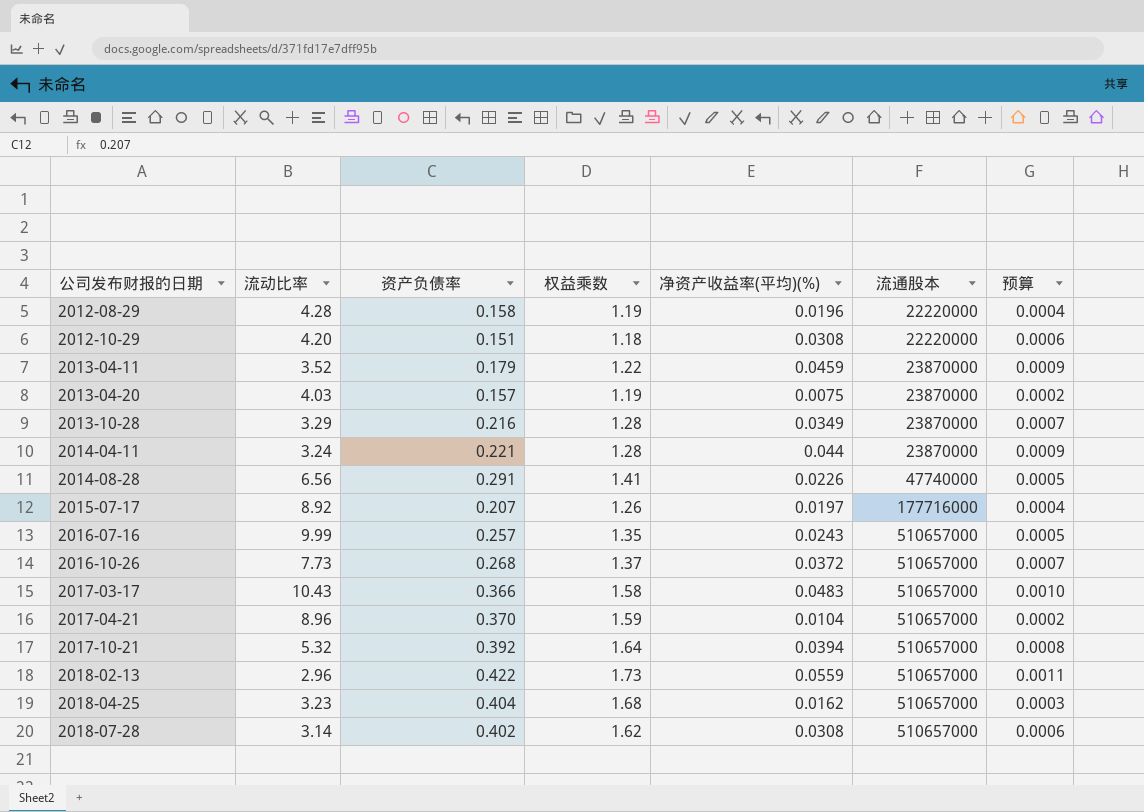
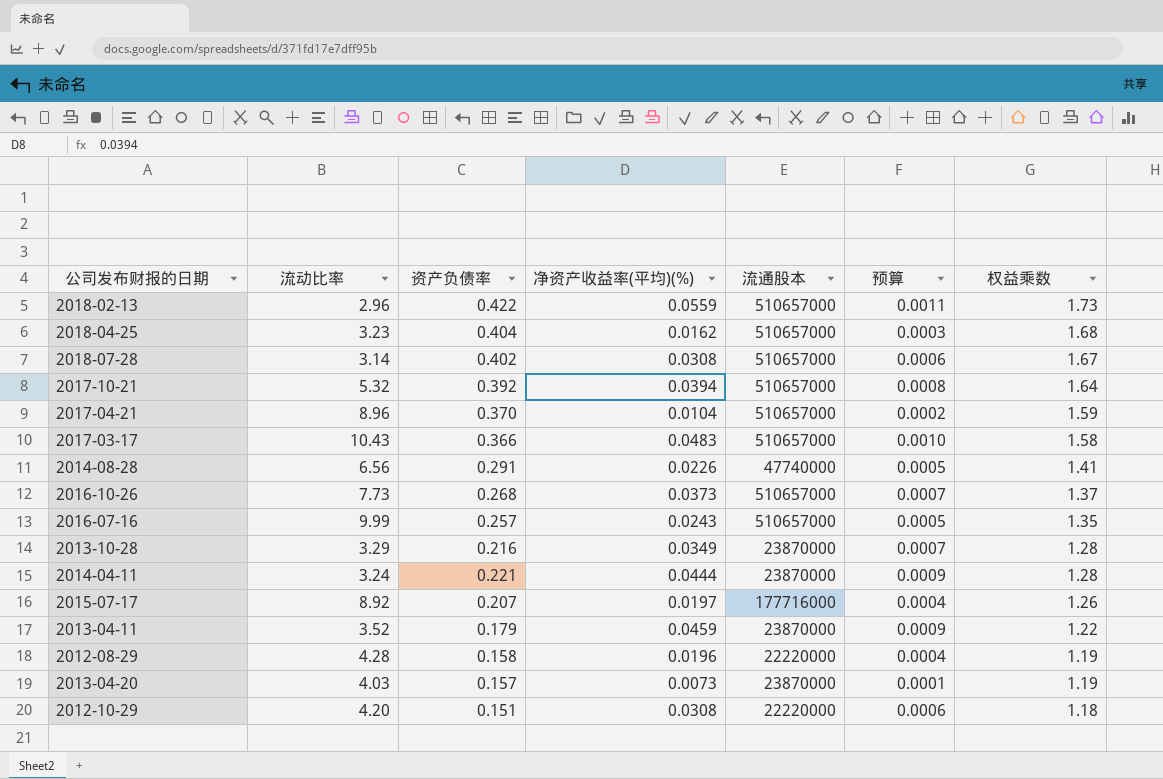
row order: 公司发布财报的日期 ascending -> 权益乘数 descending
column 权益乘数 | position: 4 -> 7
2018-07-28 | 权益乘数: 1.62 -> 1.67
2016-10-26 | 净资产收益率(平均)(%): 0.0372 -> 0.0373
2014-04-11 | 净资产收益率(平均)(%): 0.044 -> 0.0444
2013-04-20 | 净资产收益率(平均)(%): 0.0075 -> 0.0073
2013-04-20 | 预算: 0.0002 -> 0.0001

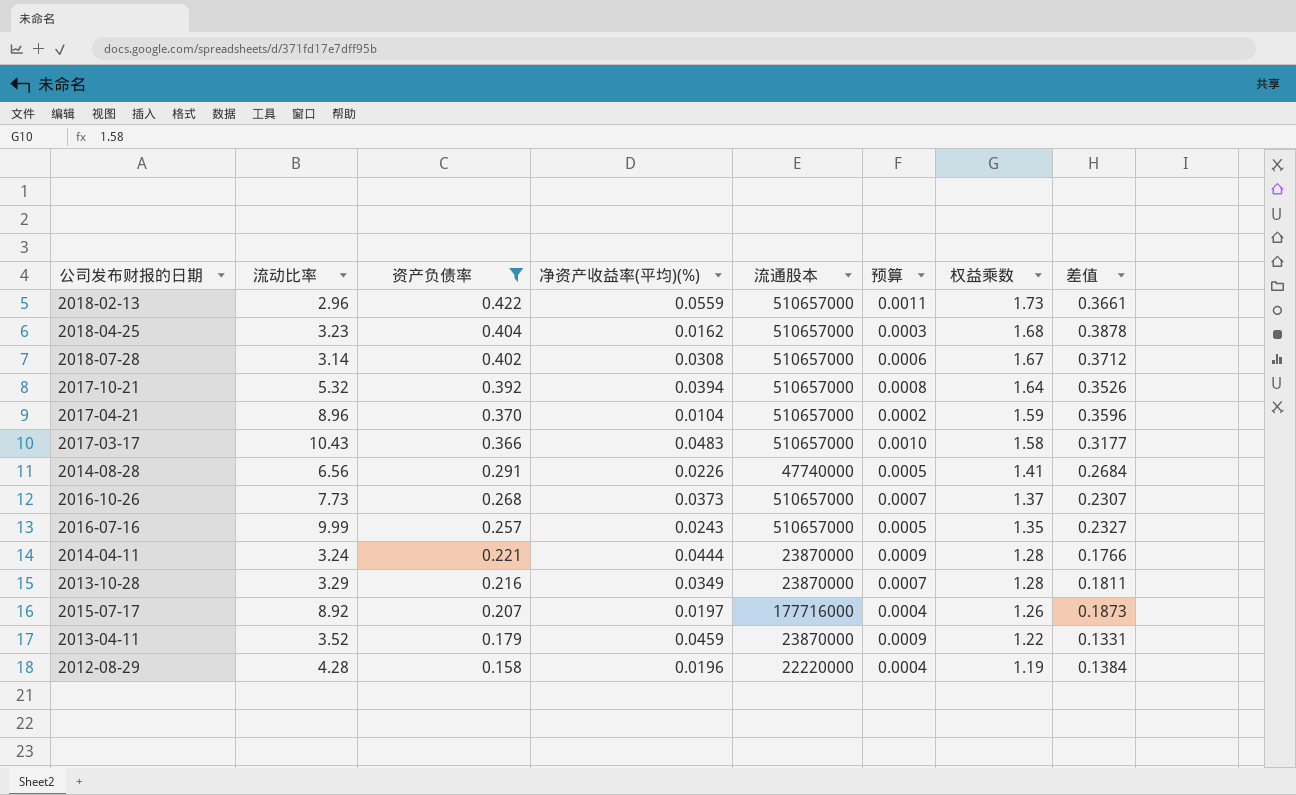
filter: none -> 资产负债率 >= 0.158
row order: 权益乘数 descending -> 资产负债率 descending
column 差值 | formula: none -> [资产负债率] - [净资产收益率(平均)(%)]

